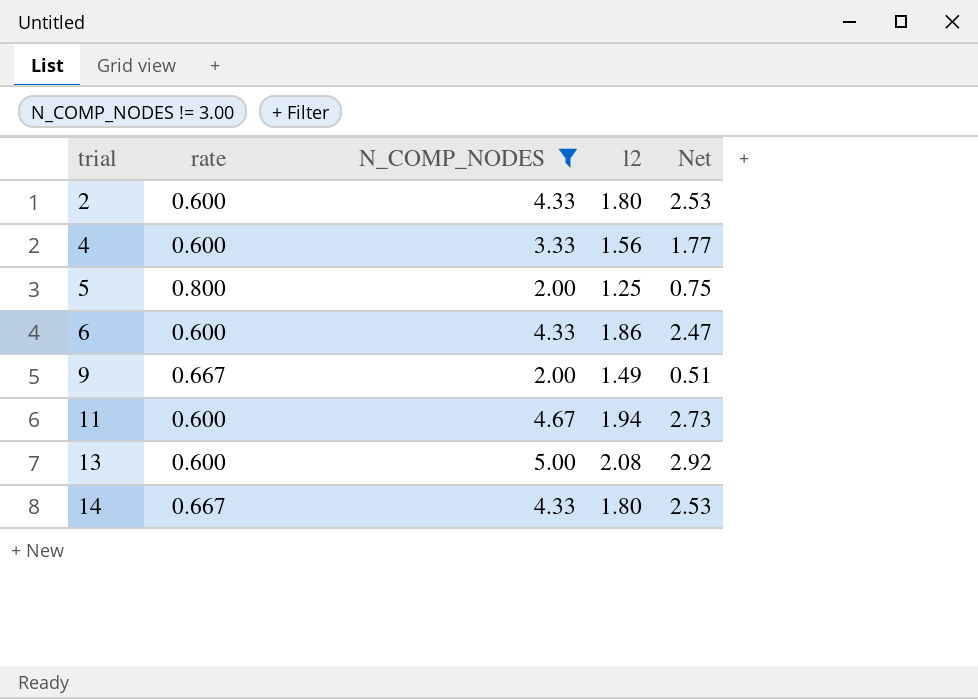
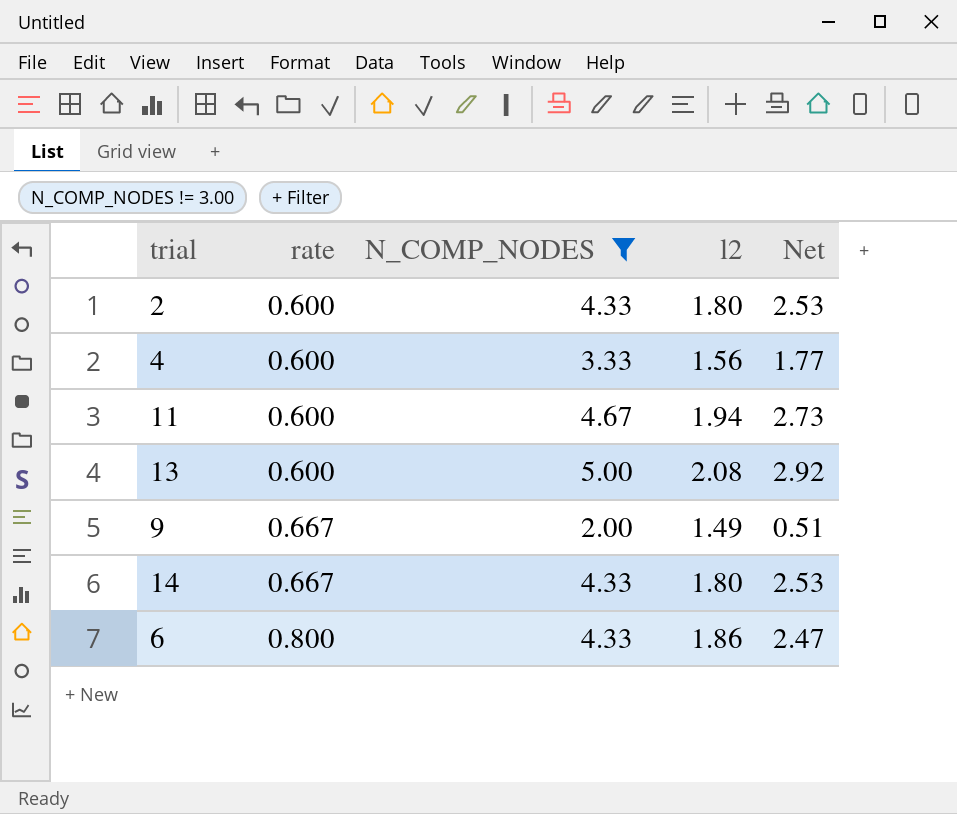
row order: trial ascending -> rate ascending
row 5: 0.800 | 2.00 | 1.25 | 0.75 -> none
6 | rate: 0.600 -> 0.800

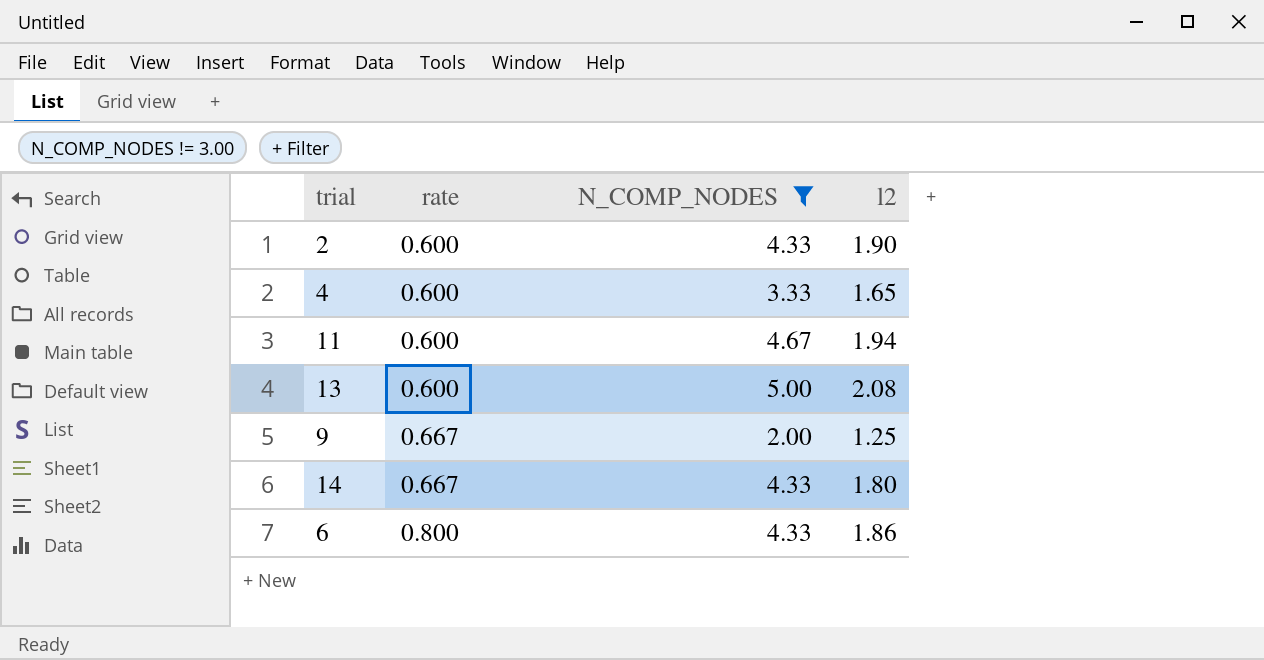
column Net | formula: [N_COMP_NODES] - [l2] -> none
2 | l2: 1.80 -> 1.90
4 | l2: 1.56 -> 1.65
9 | l2: 1.49 -> 1.25

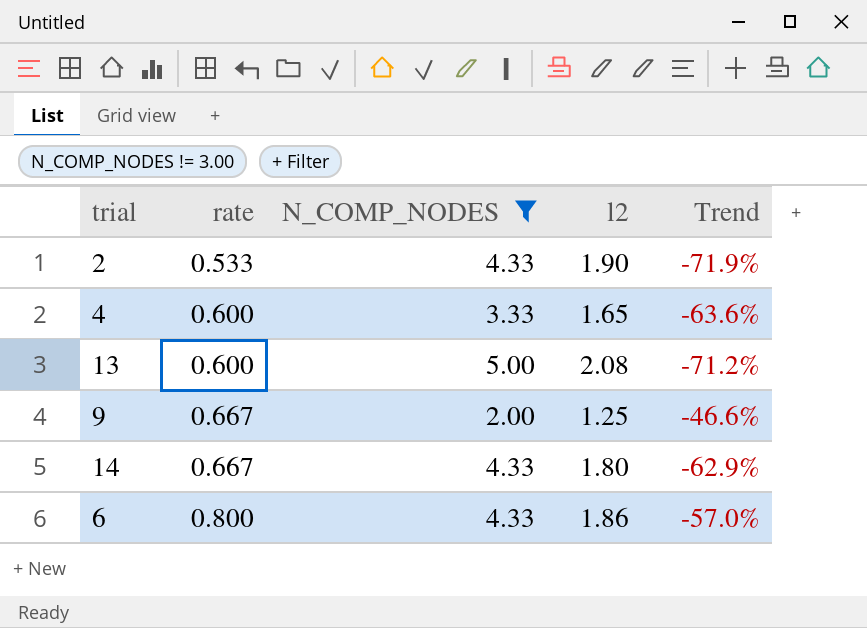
column Trend | formula: none -> ([rate] - [l2]) / [l2]
row 11: 0.600 | 4.67 | 1.94 -> none
2 | rate: 0.600 -> 0.533

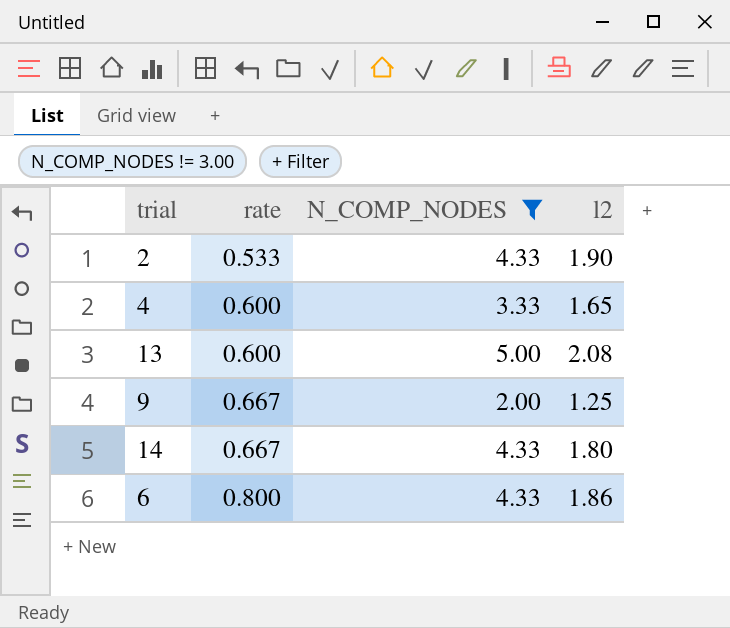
column Trend | formula: ([rate] - [l2]) / [l2] -> none

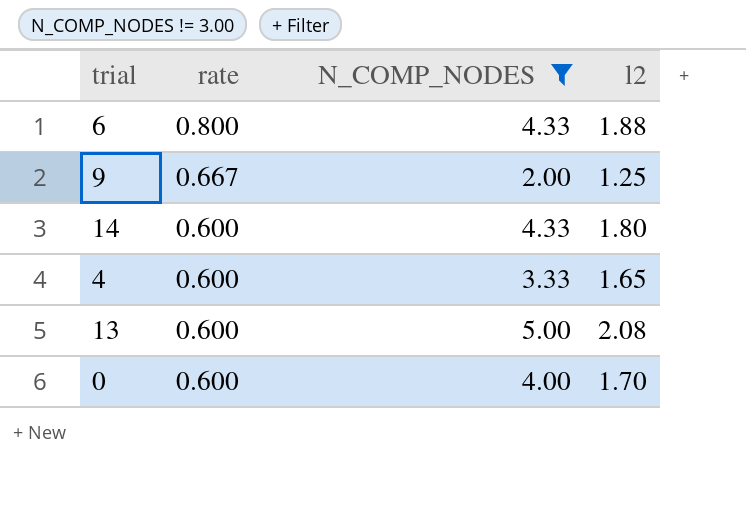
row order: rate ascending -> rate descending
row 2: 0.533 | 4.33 | 1.90 -> none
6 | l2: 1.86 -> 1.88
14 | rate: 0.667 -> 0.600
row 0: none -> 0.600 | 4.00 | 1.70

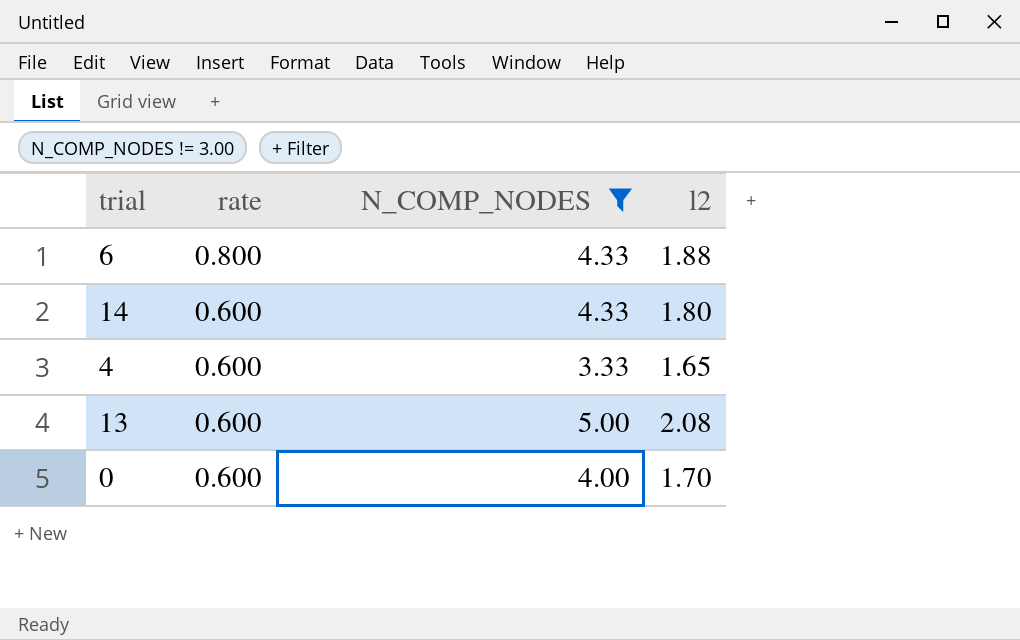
row 9: 0.667 | 2.00 | 1.25 -> none

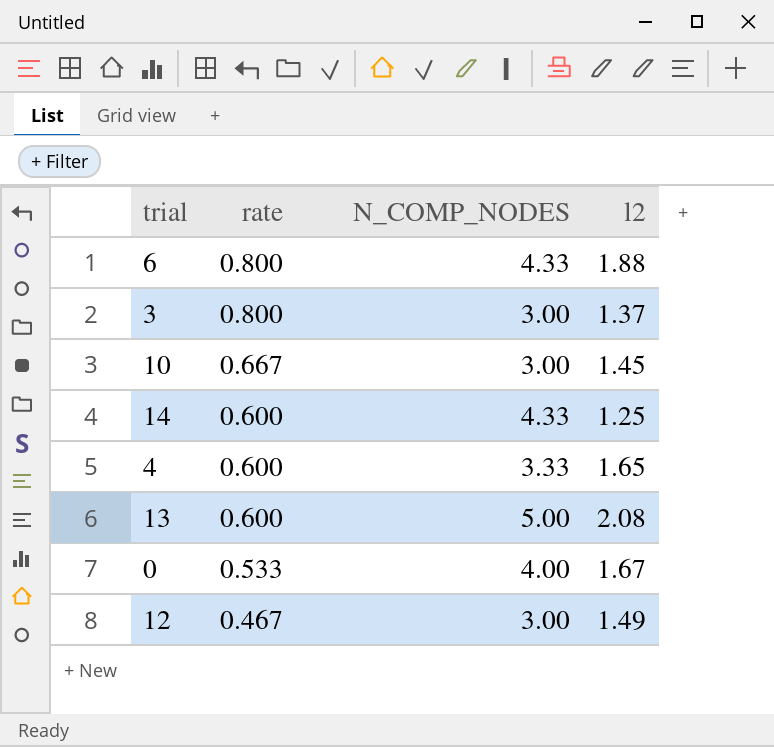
filter: N_COMP_NODES != 3.00 -> none
14 | l2: 1.80 -> 1.25
0 | rate: 0.600 -> 0.533
0 | l2: 1.70 -> 1.67

